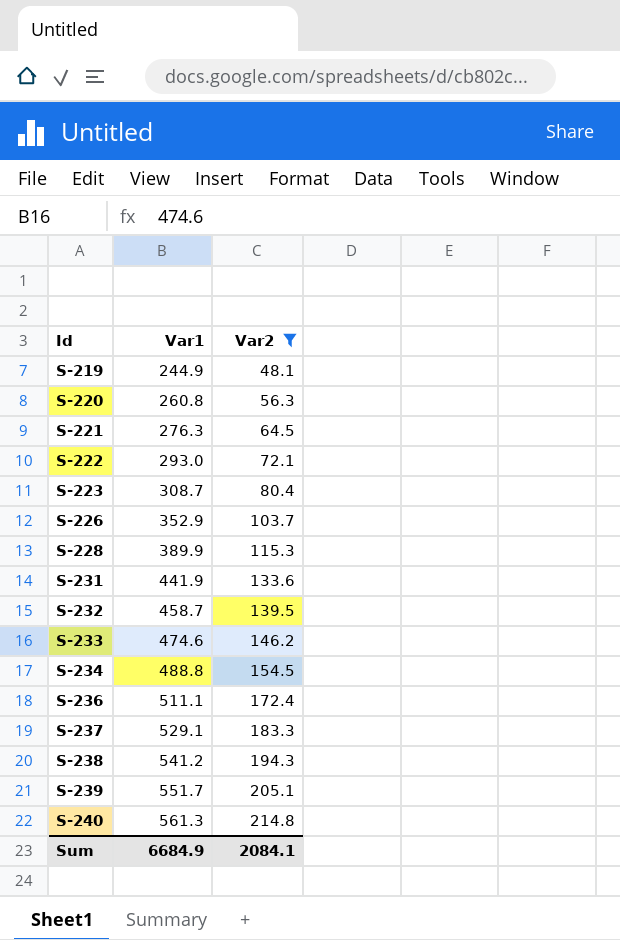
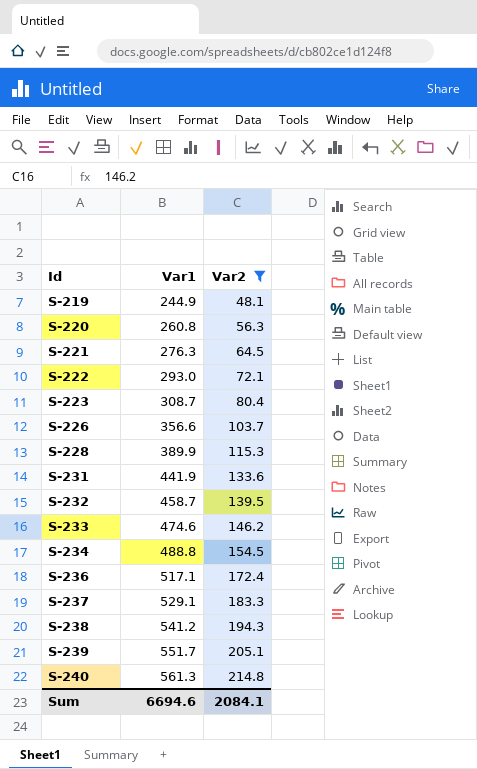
S-226 | Var1: 352.9 -> 356.6
S-236 | Var1: 511.1 -> 517.1
Sum | Var1: 6684.9 -> 6694.6

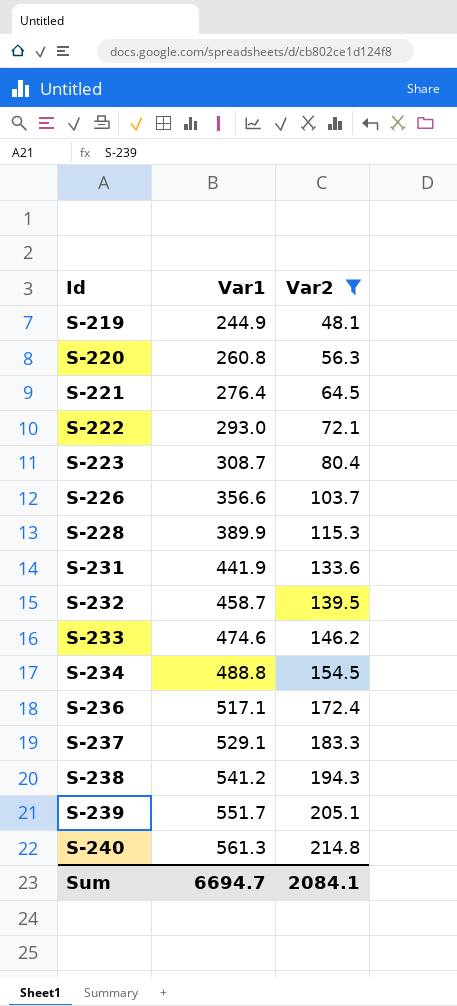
S-221 | Var1: 276.3 -> 276.4
Sum | Var1: 6694.6 -> 6694.7

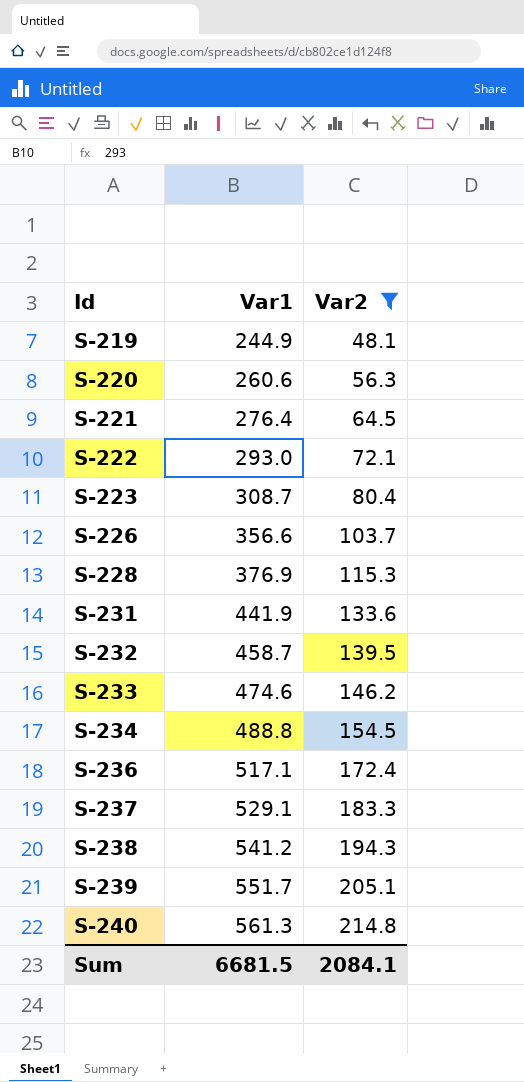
S-220 | Var1: 260.8 -> 260.6
S-228 | Var1: 389.9 -> 376.9
Sum | Var1: 6694.7 -> 6681.5

